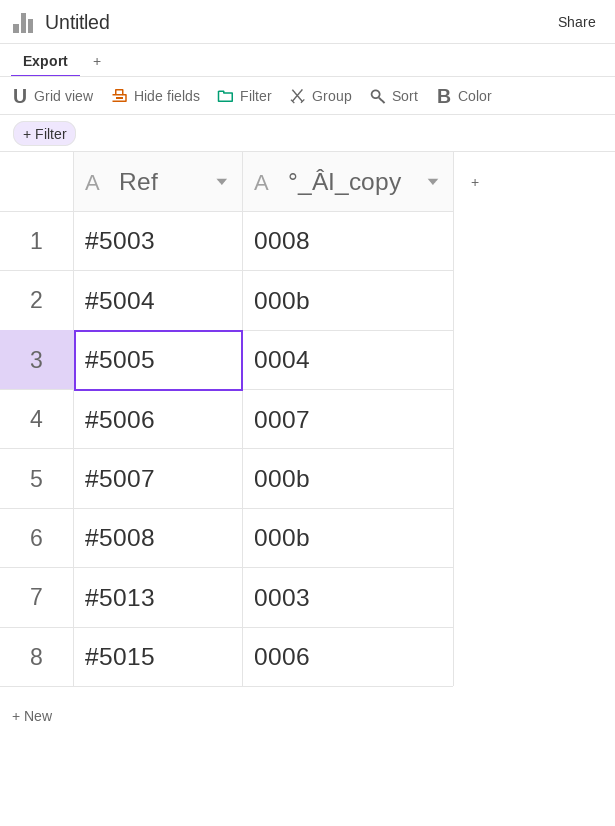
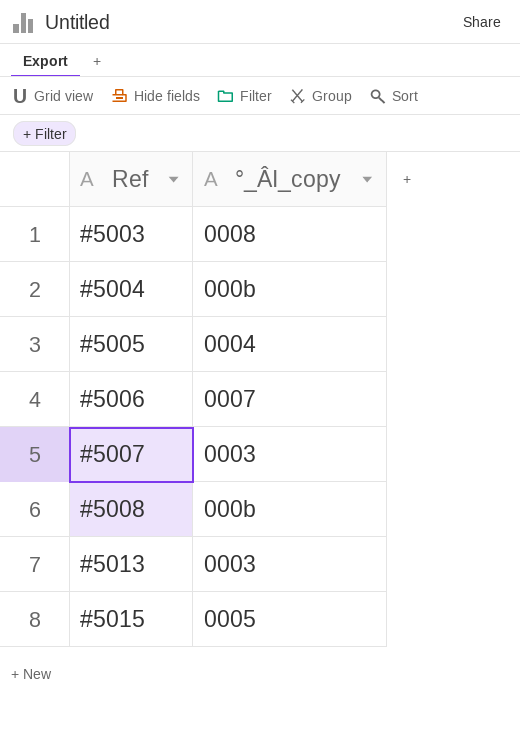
#5007 | °_ÂI_copy: 000b -> 0003
#5015 | °_ÂI_copy: 0006 -> 0005

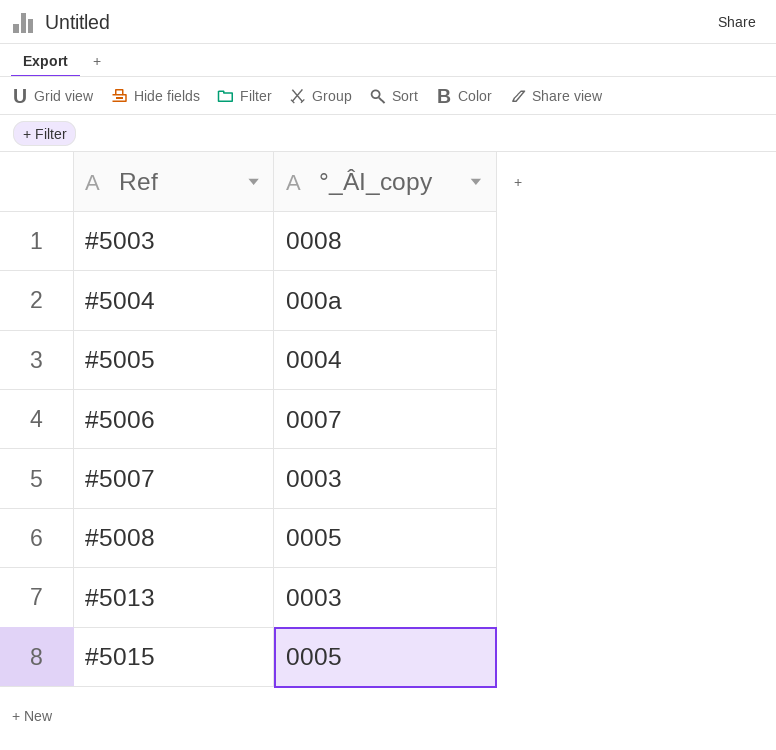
#5004 | °_ÂI_copy: 000b -> 000a
#5008 | °_ÂI_copy: 000b -> 0005

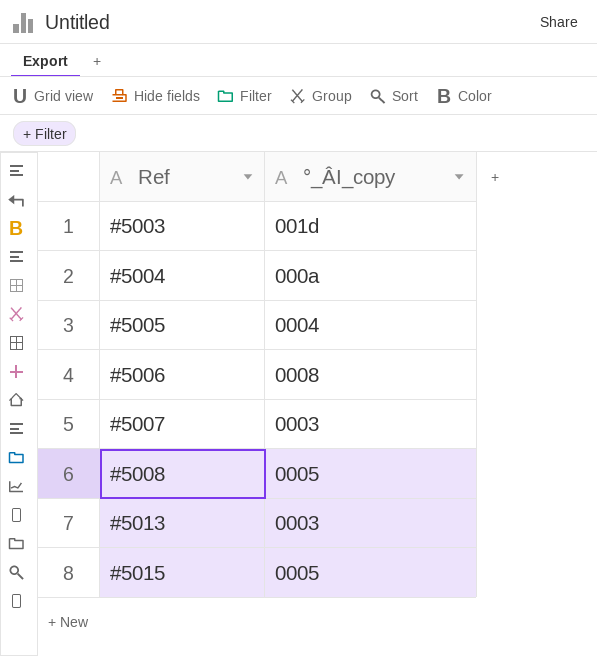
#5003 | °_ÂI_copy: 0008 -> 001d
#5006 | °_ÂI_copy: 0007 -> 0008

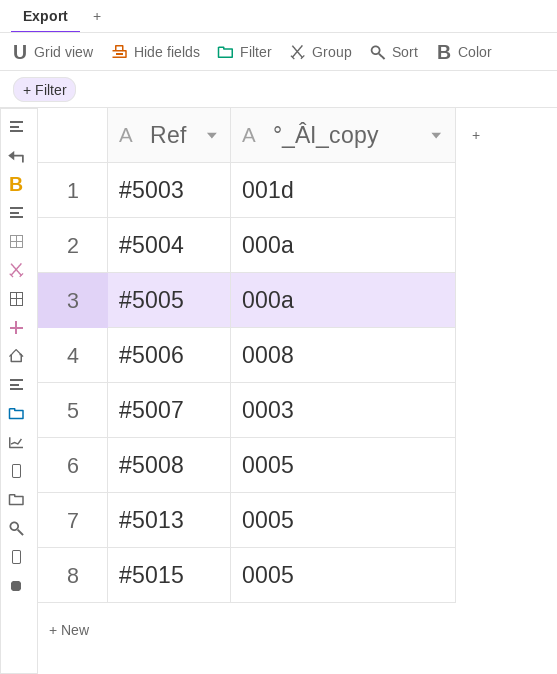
#5005 | °_ÂI_copy: 0004 -> 000a
#5013 | °_ÂI_copy: 0003 -> 0005

